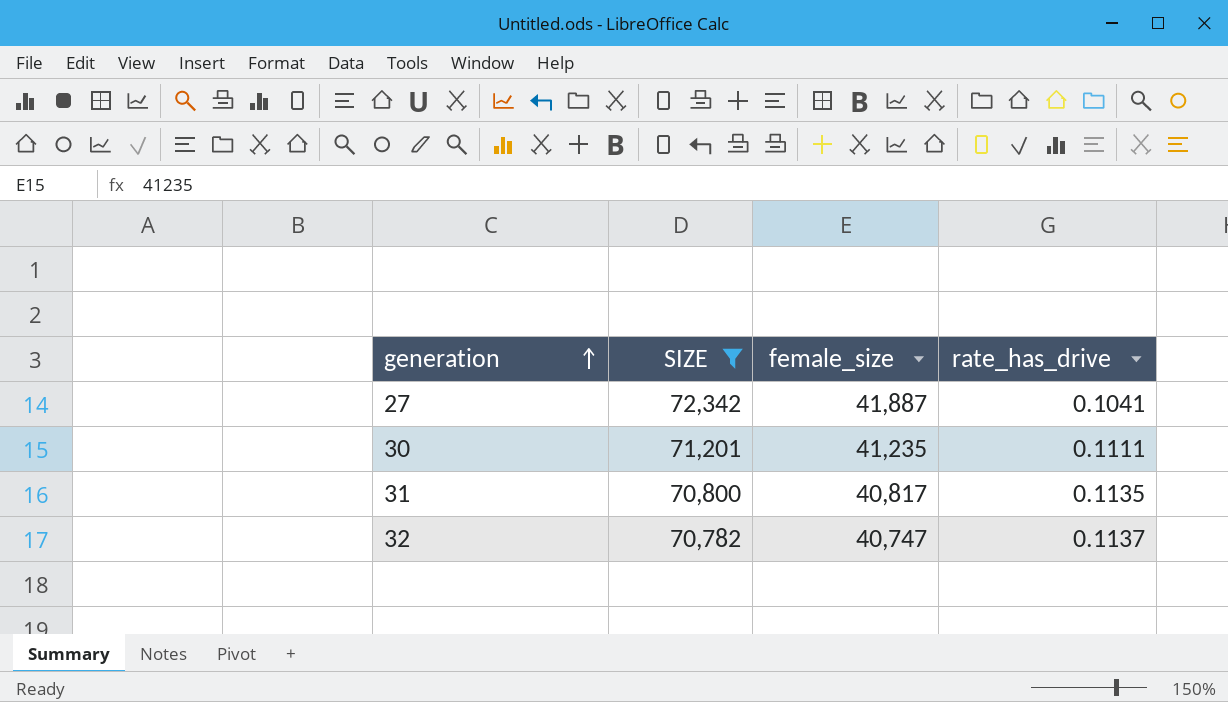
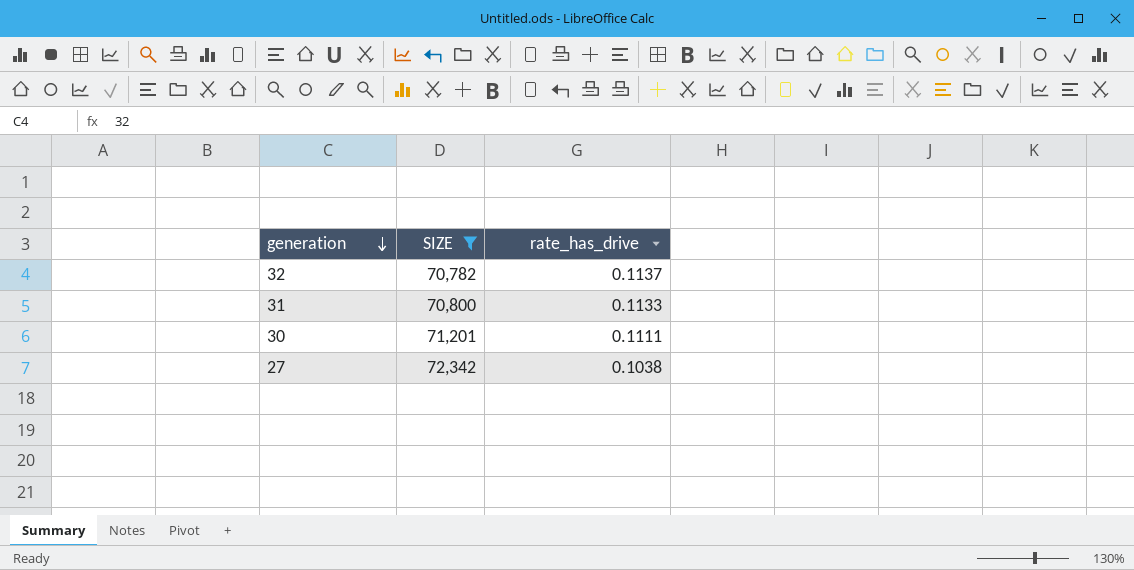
row order: generation ascending -> generation descending
column female_size | position: 3 -> none
31 | rate_has_drive: 0.1135 -> 0.1133
27 | rate_has_drive: 0.1041 -> 0.1038

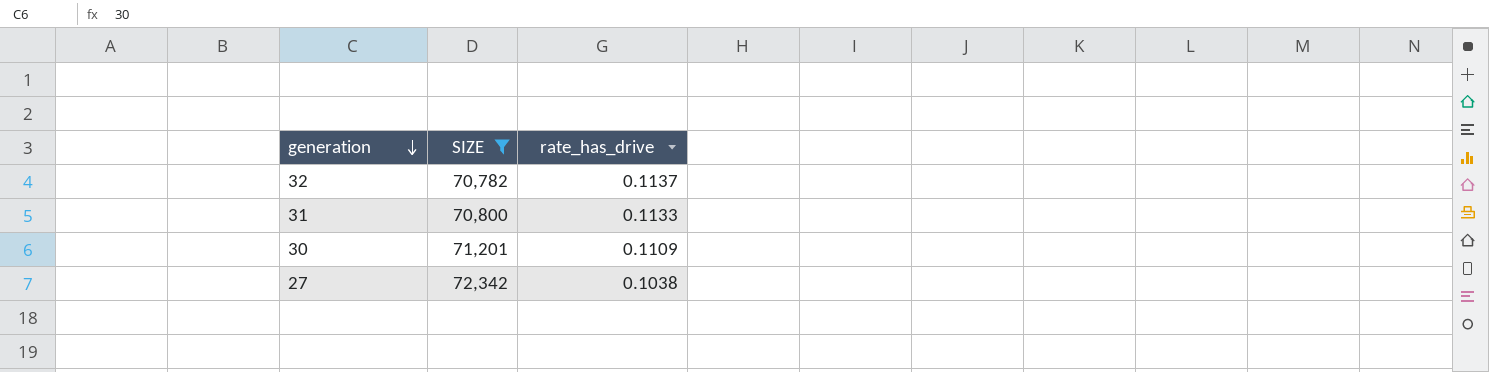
30 | rate_has_drive: 0.1111 -> 0.1109

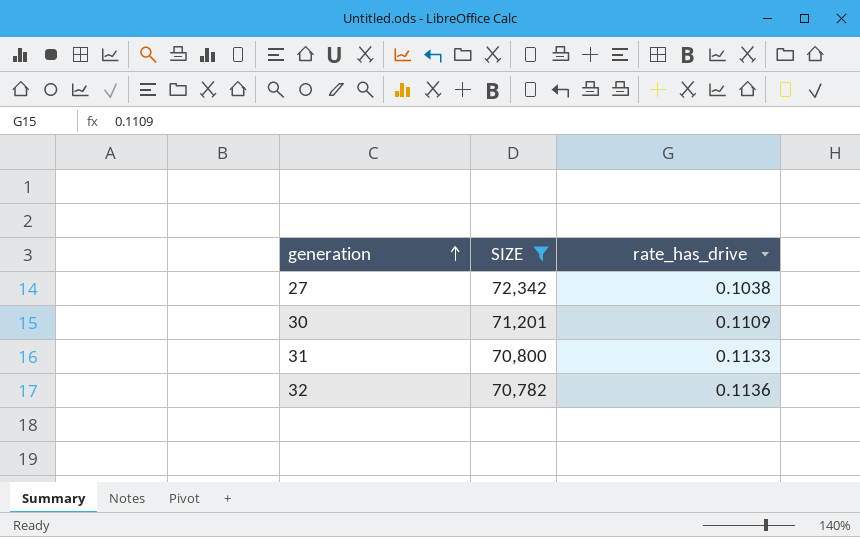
row order: generation descending -> generation ascending
32 | rate_has_drive: 0.1137 -> 0.1136

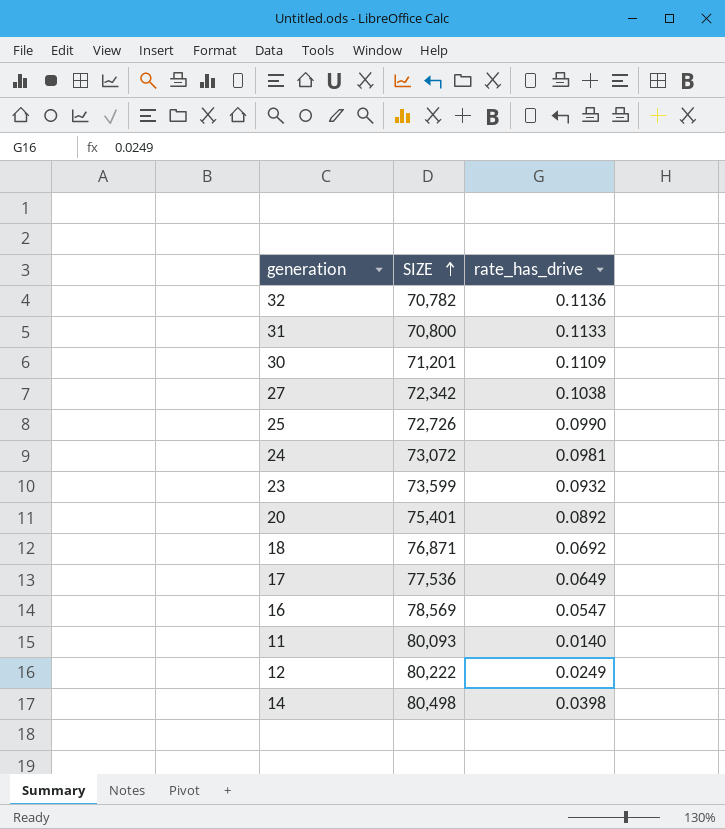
filter: SIZE <= 72,342 -> none
row order: generation ascending -> SIZE ascending

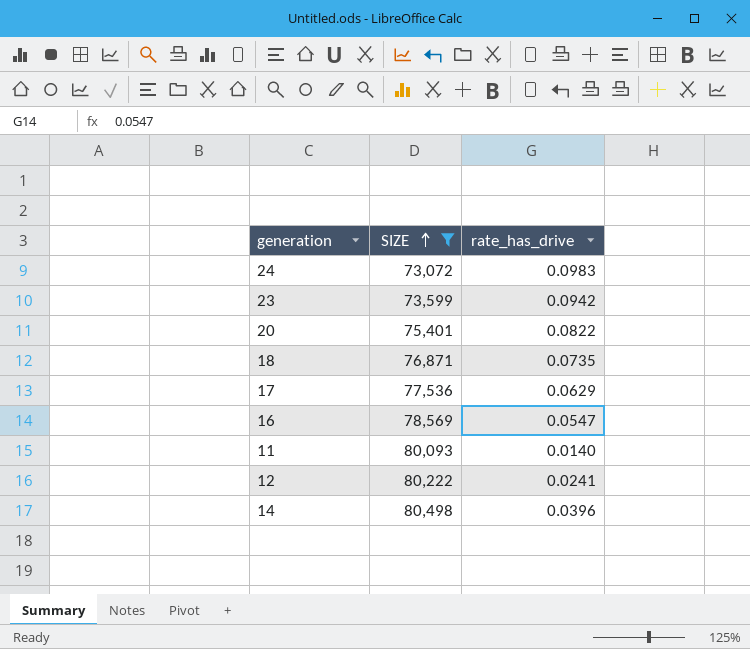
filter: none -> SIZE >= 73,072
24 | rate_has_drive: 0.0981 -> 0.0983
23 | rate_has_drive: 0.0932 -> 0.0942
20 | rate_has_drive: 0.0892 -> 0.0822
18 | rate_has_drive: 0.0692 -> 0.0735
17 | rate_has_drive: 0.0649 -> 0.0629
12 | rate_has_drive: 0.0249 -> 0.0241
14 | rate_has_drive: 0.0398 -> 0.0396

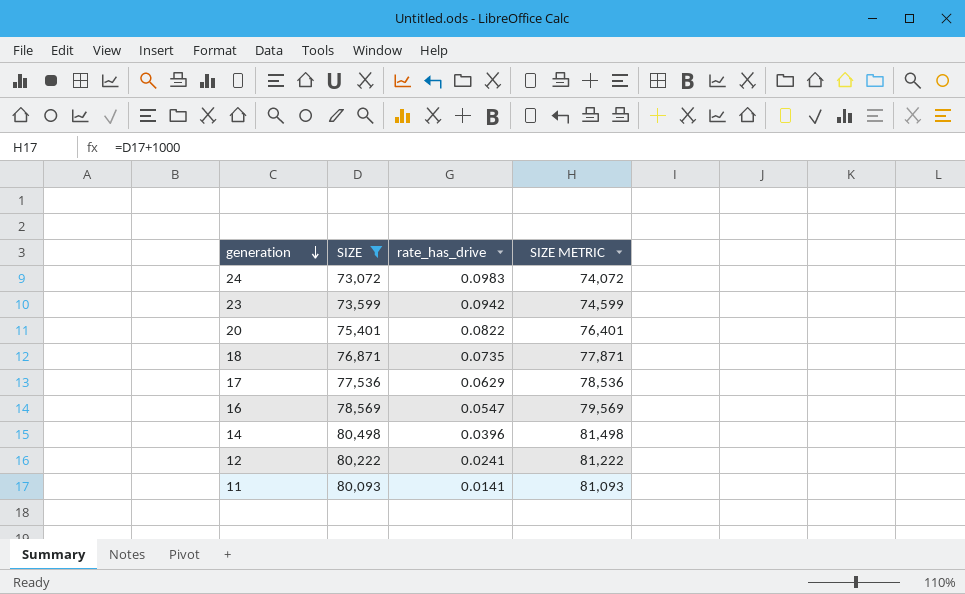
row order: SIZE ascending -> generation descending
column SIZE METRIC | formula: none -> [SIZE] + 1000
11 | rate_has_drive: 0.0140 -> 0.0141

